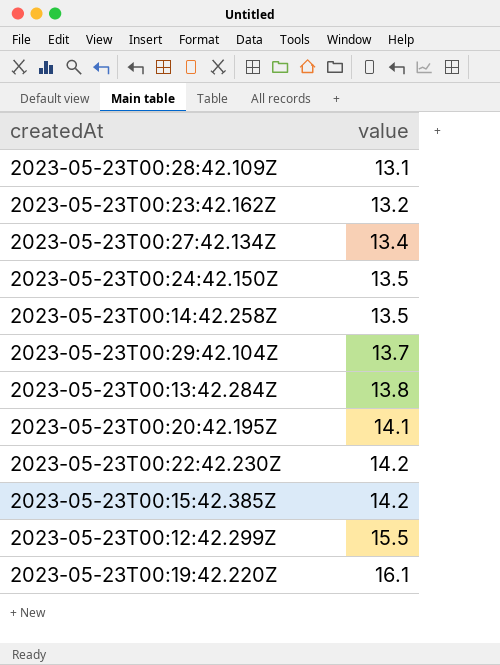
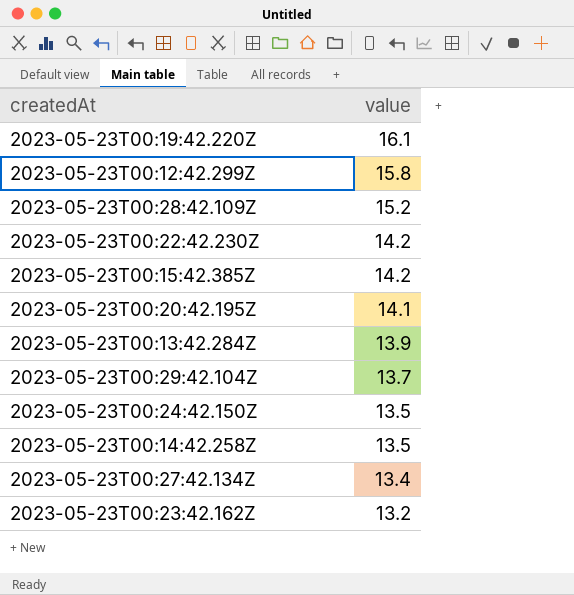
row order: value ascending -> value descending
2023-05-23T00:12:42.299Z | value: 15.5 -> 15.8
2023-05-23T00:28:42.109Z | value: 13.1 -> 15.2
2023-05-23T00:13:42.284Z | value: 13.8 -> 13.9

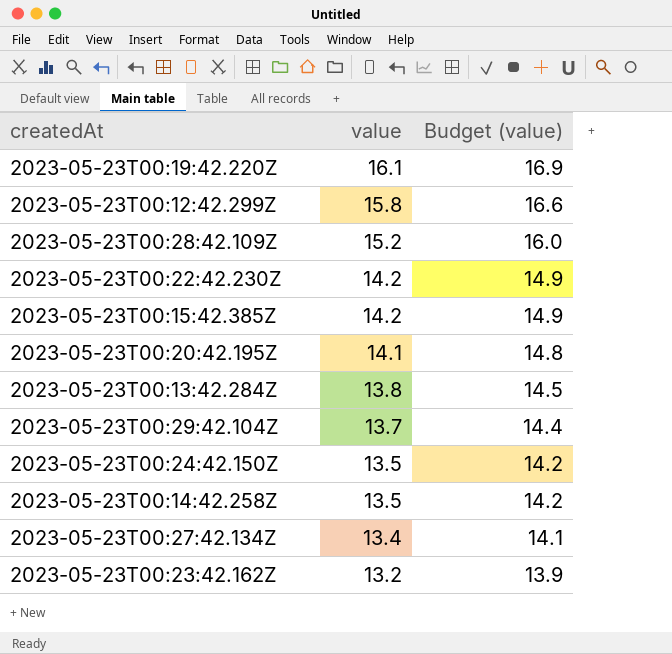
column Budget (value) | formula: none -> [value] * 1.05
2023-05-23T00:13:42.284Z | value: 13.9 -> 13.8

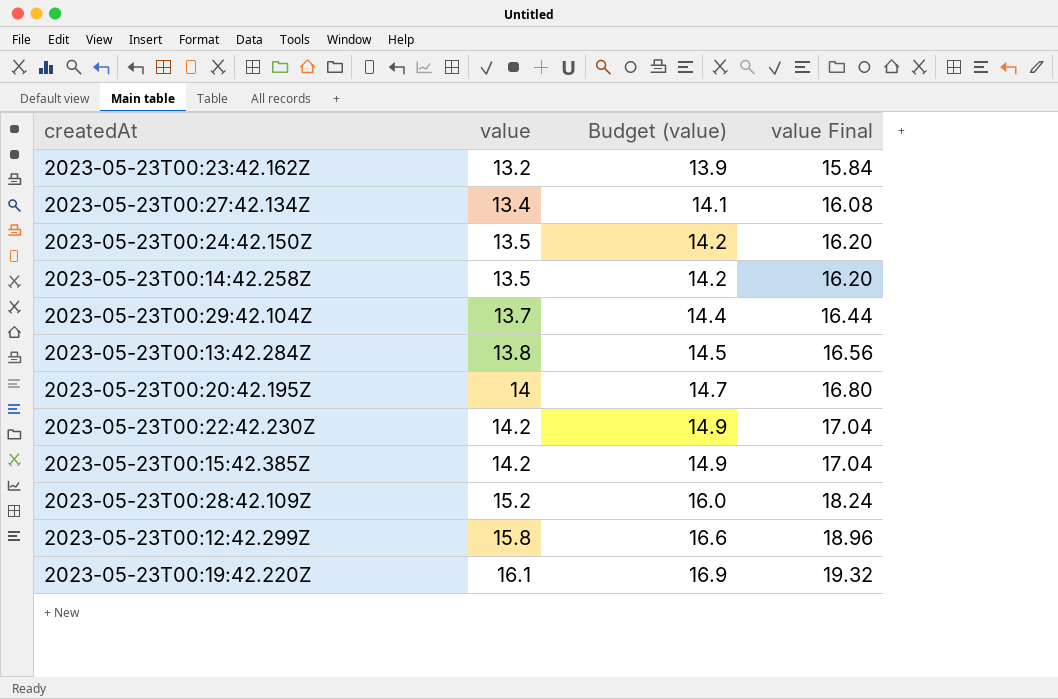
row order: value descending -> value ascending
column value Final | formula: none -> [value] * 1.2
2023-05-23T00:20:42.195Z | value: 14.1 -> 14
2023-05-23T00:20:42.195Z | Budget (value): 14.8 -> 14.7

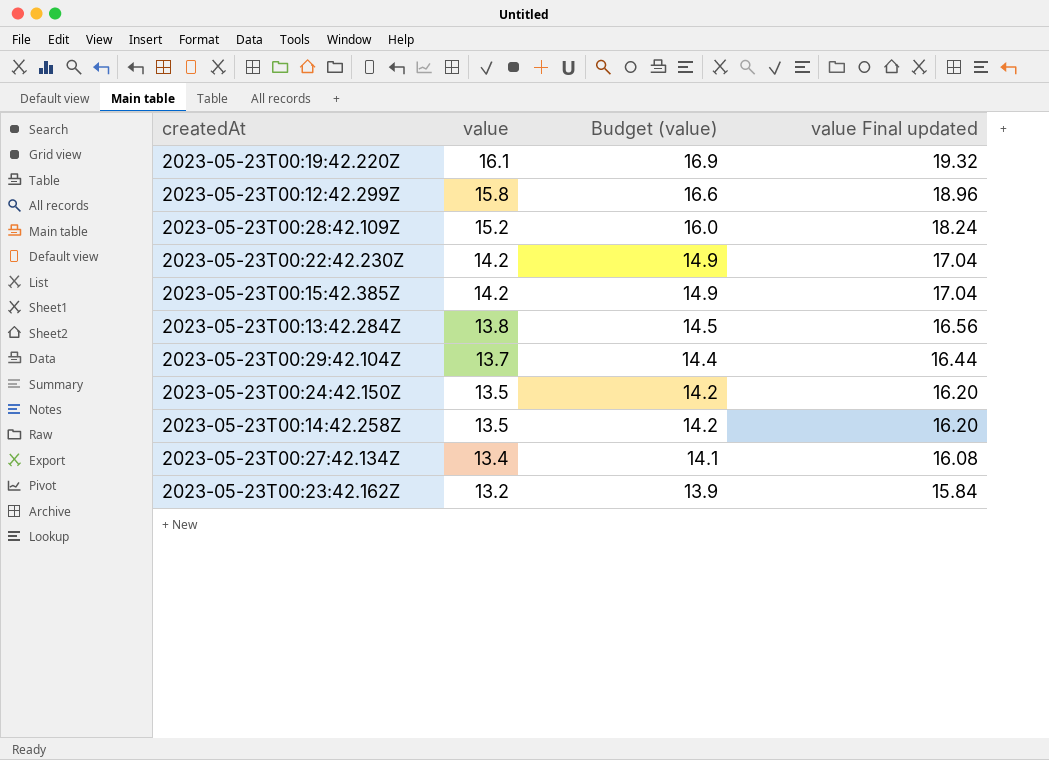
row order: value ascending -> value descending
column name: value Final -> value Final updated
row 2023-05-23T00:20:42.195Z: 14 | 14.7 | 16.80 -> none

